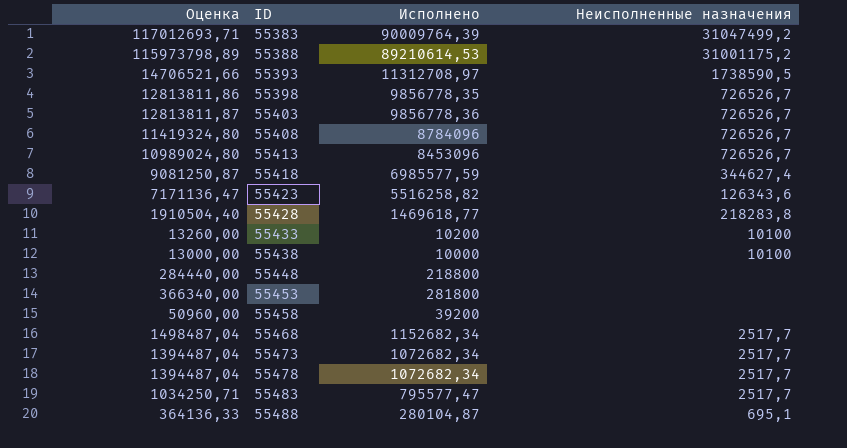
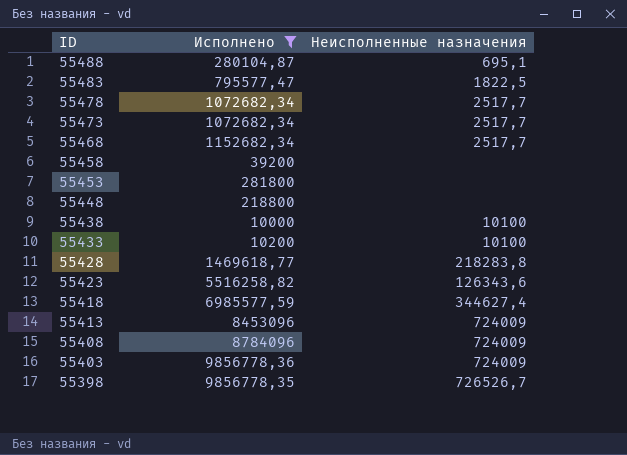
filter: none -> Исполнено <= 9856778,36
row order: ID ascending -> ID descending
column Оценка | formula: [Исполнено] * 1,3 -> none
55483 | Неисполненные назначения: 2517,7 -> 1822,5
55413 | Неисполненные назначения: 726526,7 -> 724009
55408 | Неисполненные назначения: 726526,7 -> 724009
55403 | Неисполненные назначения: 726526,7 -> 724009

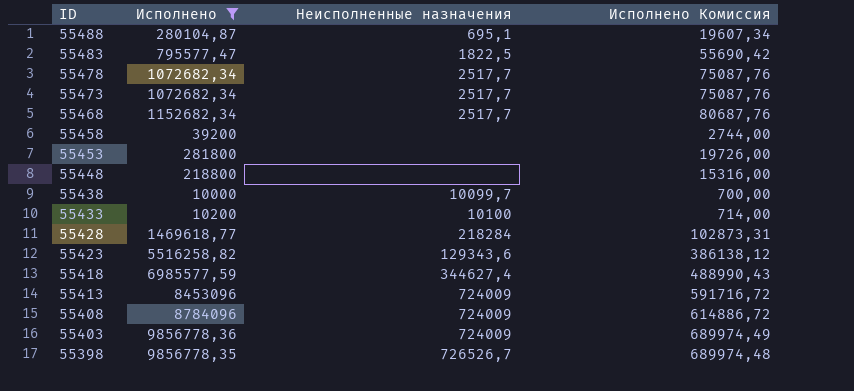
column Исполнено Комиссия | formula: none -> [Исполнено] * 0,07
55438 | Неисполненные назначения: 10100 -> 10099,7
55428 | Неисполненные назначения: 218283,8 -> 218284
55423 | Неисполненные назначения: 126343,6 -> 129343,6

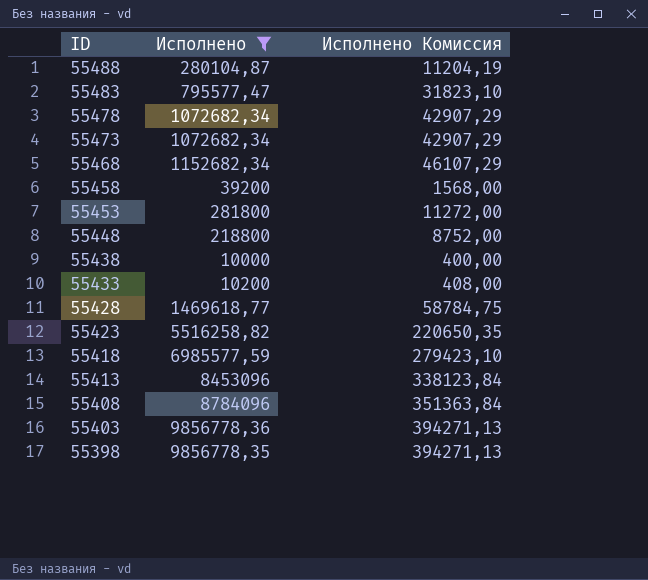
column Неисполненные назначения | position: 3 -> none
column Исполнено Комиссия | formula: [Исполнено] * 0,07 -> [Исполнено] * 0,04

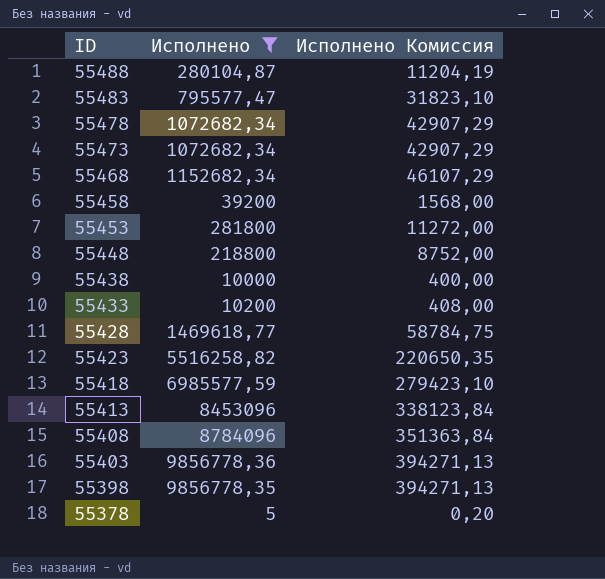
row 55378: none -> 5 | 0,20

